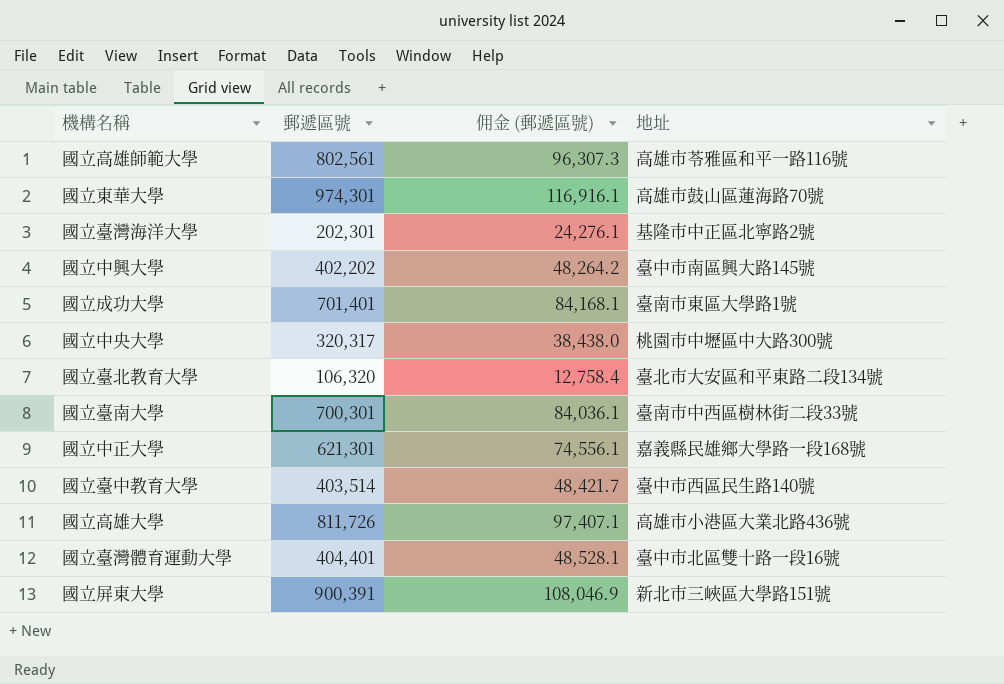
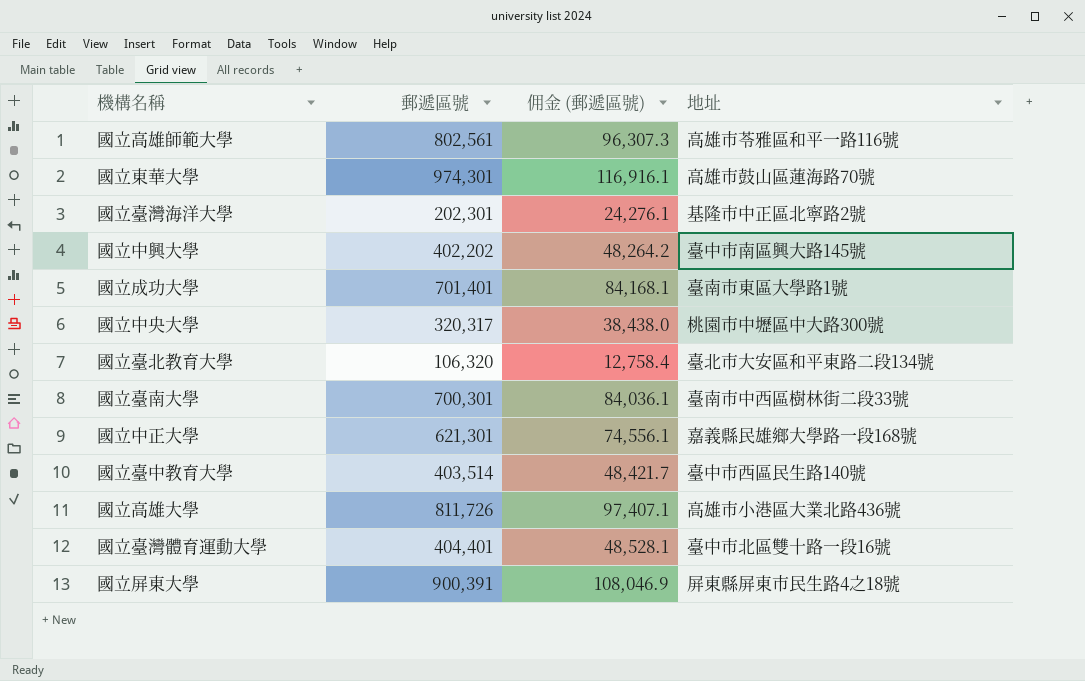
國立屏東大學 | 地址: 新北市三峽區大學路151號 -> 屏東縣屏東市民生路4之18號

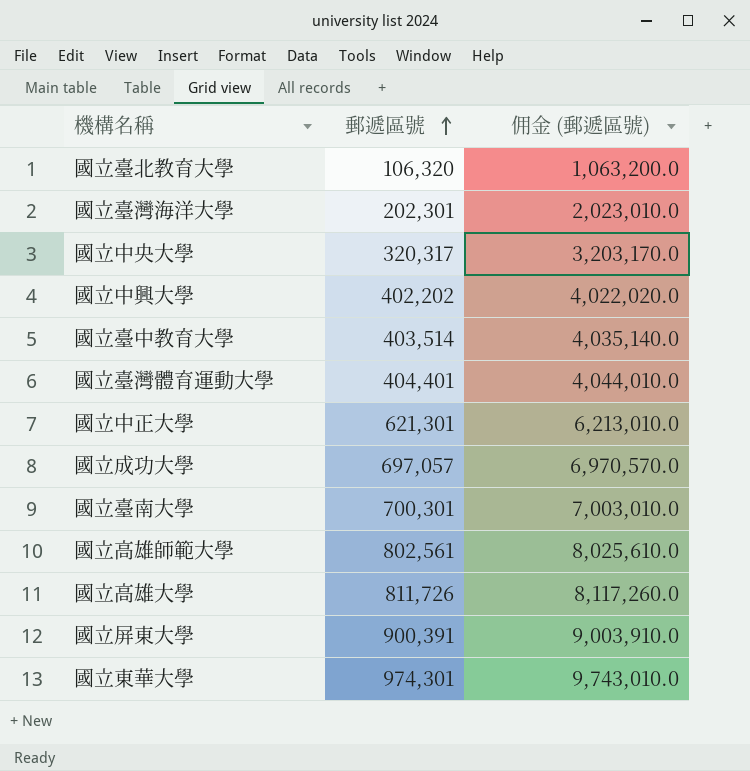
row order: none -> 郵遞區號 ascending
column 地址 | position: 4 -> none
column 佣金 (郵遞區號) | formula: [郵遞區號] * 0.12 -> [郵遞區號] * 10
國立成功大學 | 郵遞區號: 701,401 -> 697,057

